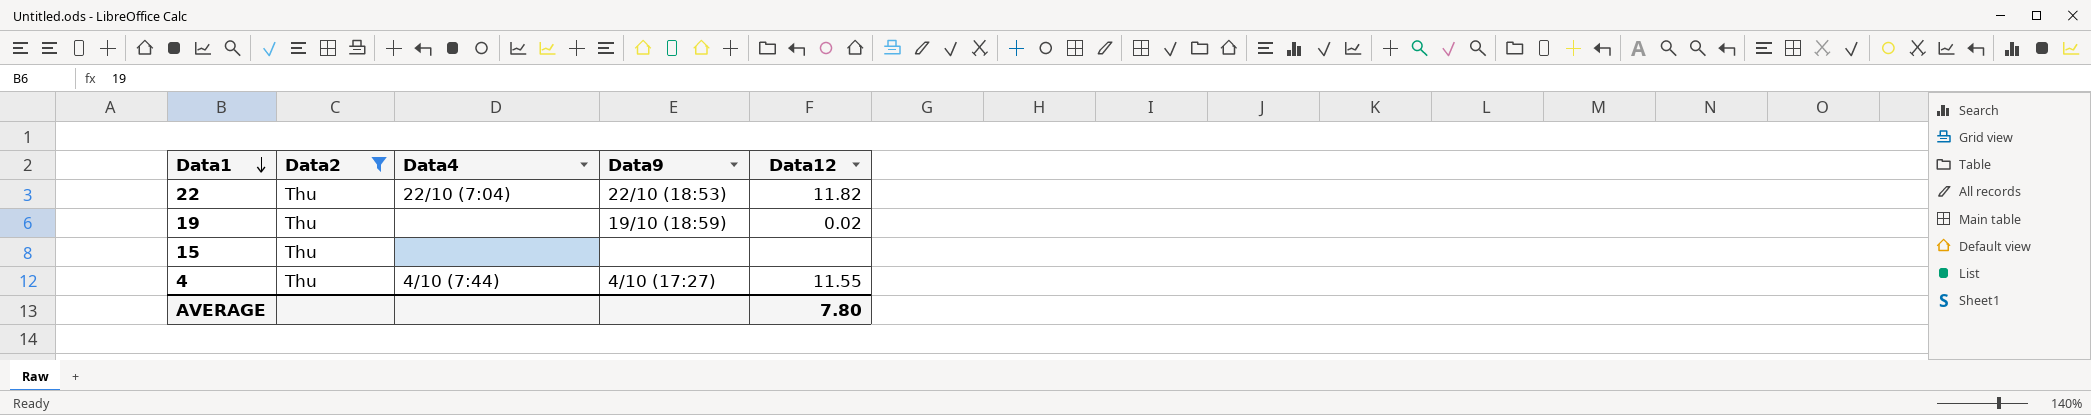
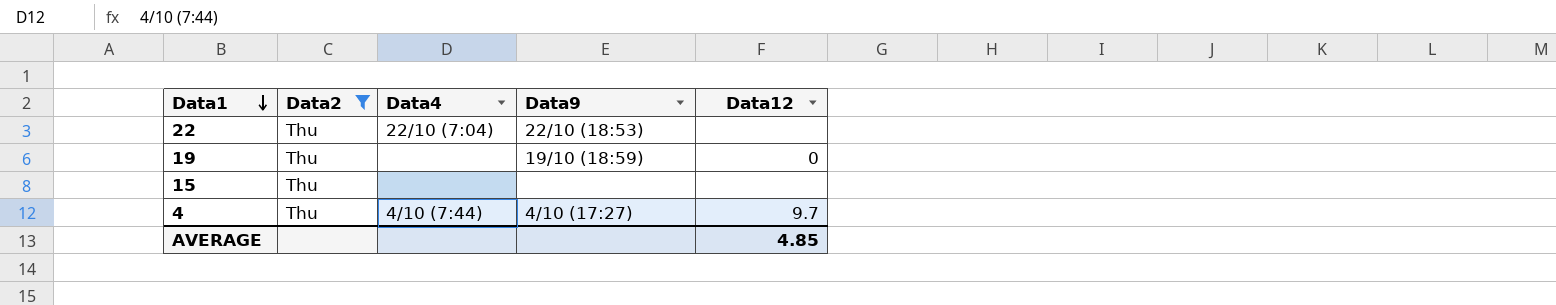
22 | Data12: 11.82 -> none
19 | Data12: 0.02 -> 0
4 | Data12: 11.55 -> 9.7
AVERAGE | Data12: 7.80 -> 4.85

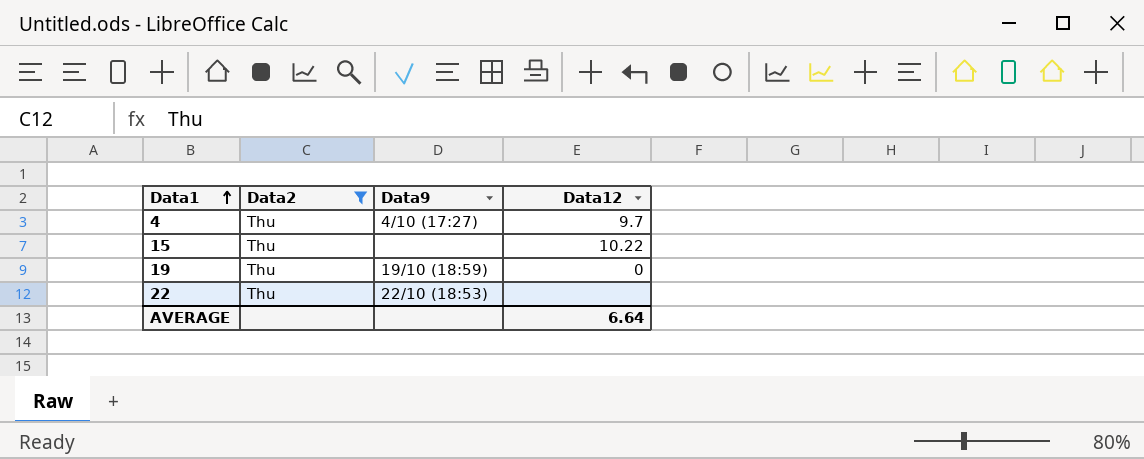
row order: Data1 descending -> Data1 ascending
column Data4 | position: 3 -> none
15 | Data12: none -> 10.22
AVERAGE | Data12: 4.85 -> 6.64

